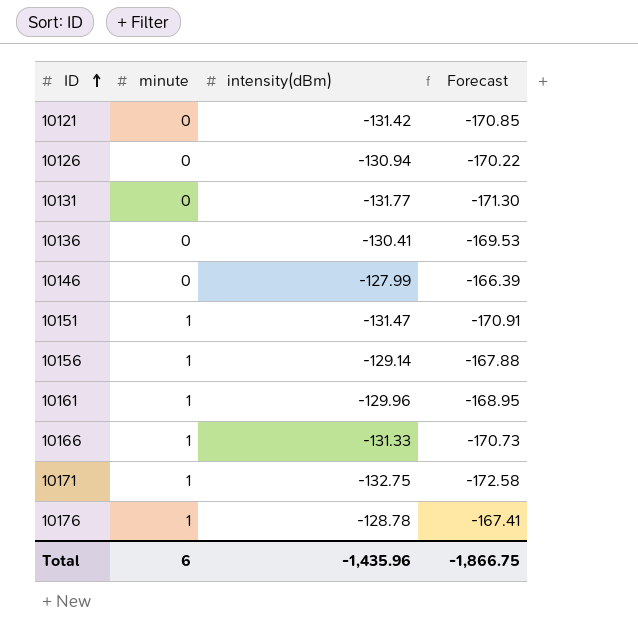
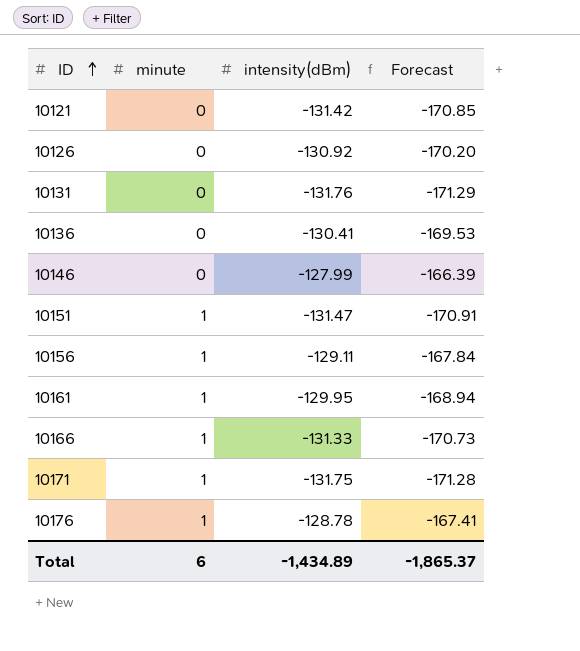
10126 | intensity(dBm): -130.94 -> -130.92
10126 | Forecast: -170.22 -> -170.20
10131 | intensity(dBm): -131.77 -> -131.76
10131 | Forecast: -171.30 -> -171.29
10156 | intensity(dBm): -129.14 -> -129.11
10156 | Forecast: -167.88 -> -167.84
10161 | intensity(dBm): -129.96 -> -129.95
10161 | Forecast: -168.95 -> -168.94
10171 | intensity(dBm): -132.75 -> -131.75
10171 | Forecast: -172.58 -> -171.28
Total | intensity(dBm): -1,435.96 -> -1,434.89
Total | Forecast: -1,866.75 -> -1,865.37

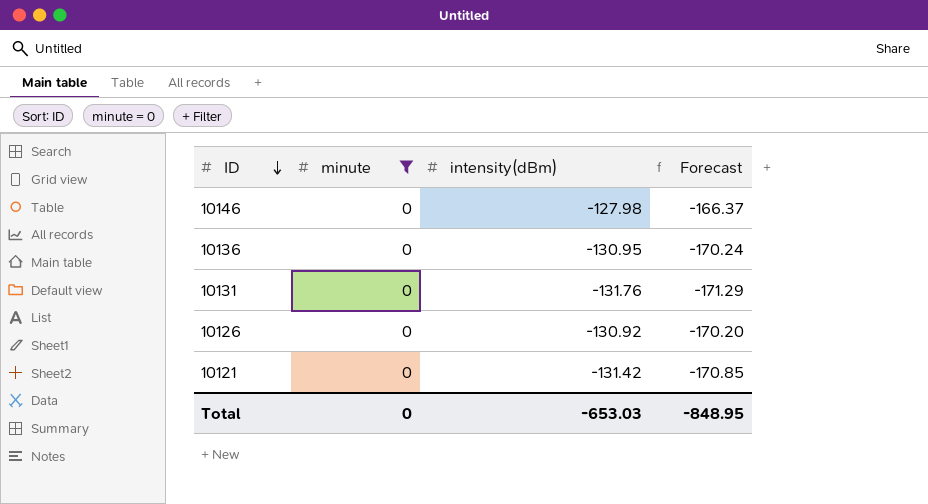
filter: none -> minute = 0
row order: ID ascending -> ID descending
10146 | intensity(dBm): -127.99 -> -127.98
10146 | Forecast: -166.39 -> -166.37
10136 | intensity(dBm): -130.41 -> -130.95
10136 | Forecast: -169.53 -> -170.24
Total | minute: 6 -> 0
Total | intensity(dBm): -1,434.89 -> -653.03
Total | Forecast: -1,865.37 -> -848.95

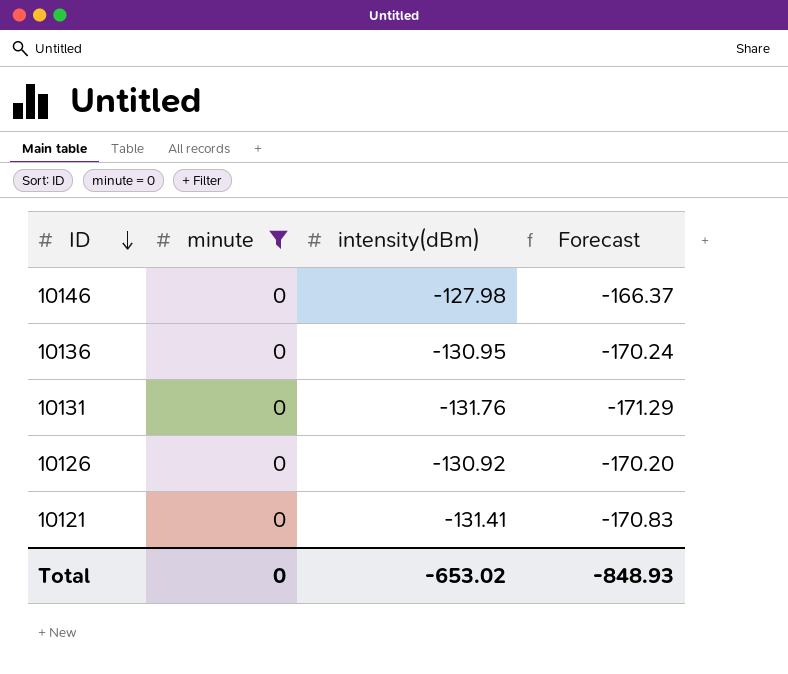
10121 | intensity(dBm): -131.42 -> -131.41
10121 | Forecast: -170.85 -> -170.83
Total | intensity(dBm): -653.03 -> -653.02
Total | Forecast: -848.95 -> -848.93

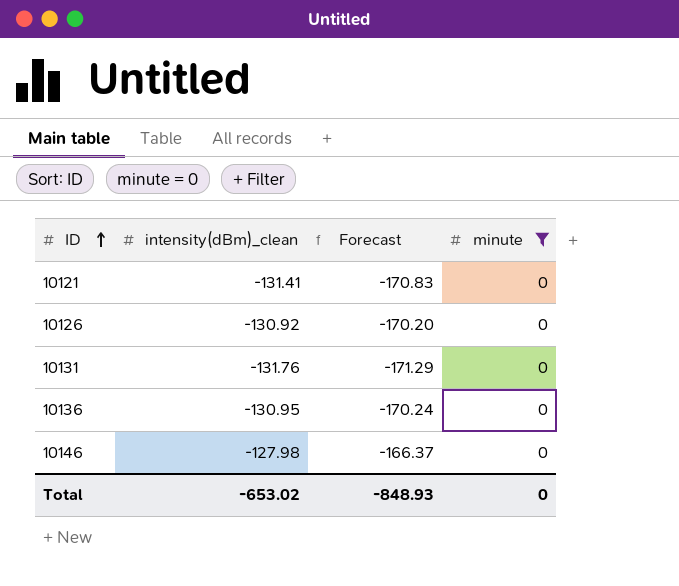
row order: ID descending -> ID ascending
column name: intensity(dBm) -> intensity(dBm)_clean
column minute | position: 2 -> 4

